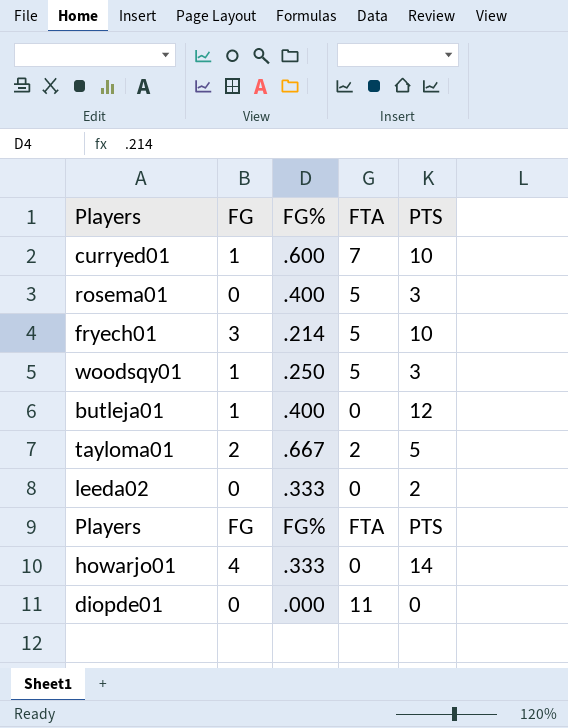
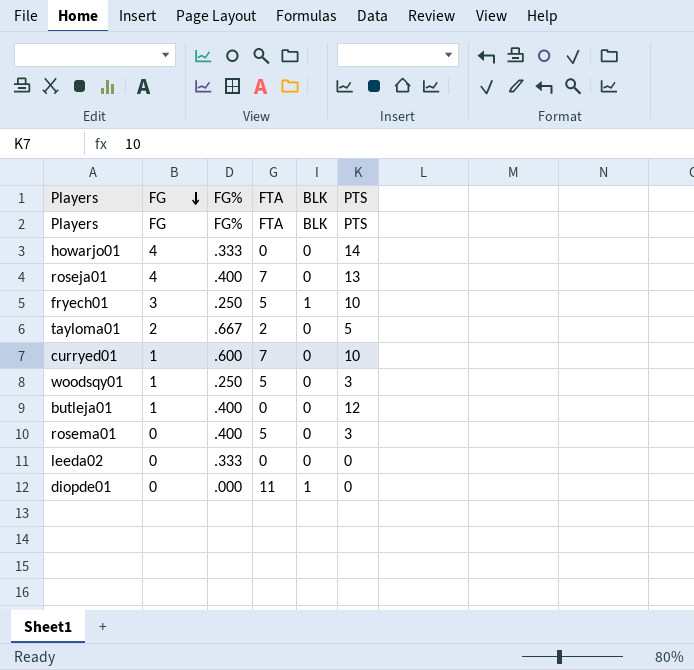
row order: none -> FG descending
column BLK | position: none -> 5
row roseja01: none -> 4 | .400 | 7 | 0 | 13
fryech01 | FG%: .214 -> .250
leeda02 | PTS: 2 -> 0

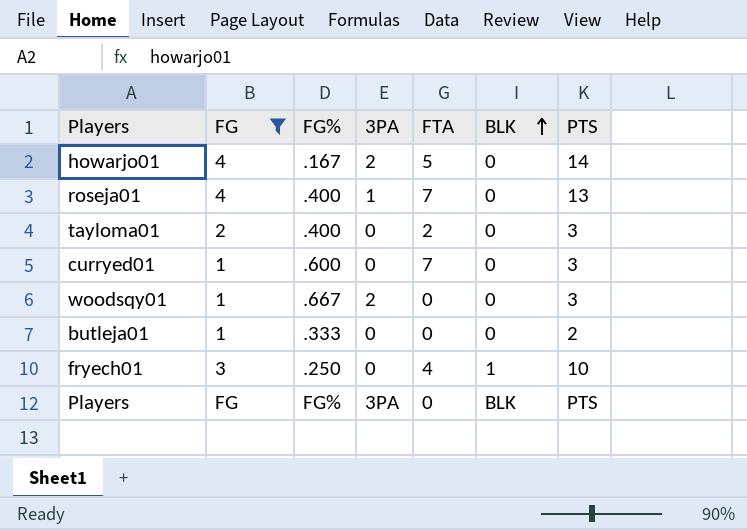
filter: none -> FG != 0
row order: FG descending -> BLK ascending
column 3PA | position: none -> 4
howarjo01 | FG%: .333 -> .167
howarjo01 | FTA: 0 -> 5
tayloma01 | FG%: .667 -> .400
tayloma01 | PTS: 5 -> 3
curryed01 | PTS: 10 -> 3
woodsqy01 | FG%: .250 -> .667
woodsqy01 | FTA: 5 -> 0
butleja01 | FG%: .400 -> .333
butleja01 | PTS: 12 -> 2
fryech01 | FTA: 5 -> 4
Players | FTA: FTA -> 0

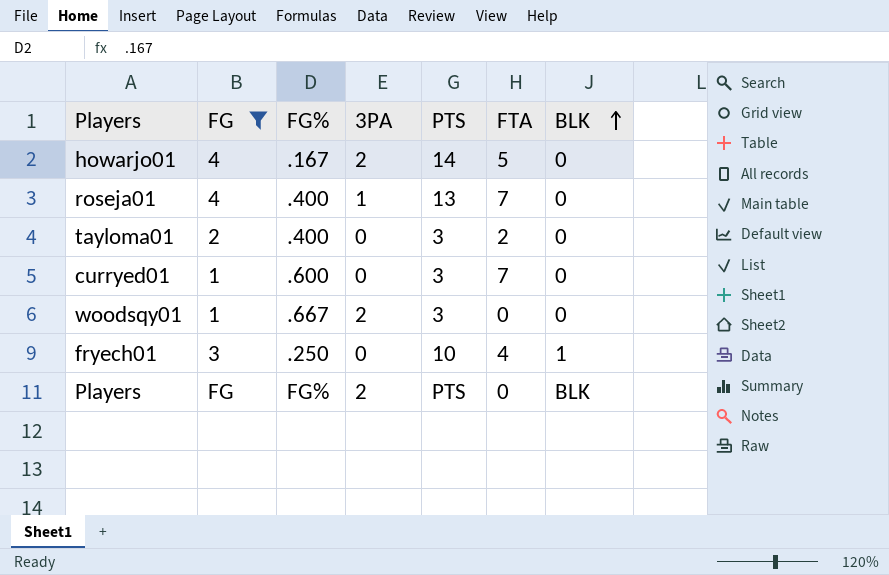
column PTS | position: 7 -> 5
row butleja01: 1 | .333 | 0 | 0 | 0 | 2 -> none
Players | 3PA: 3PA -> 2

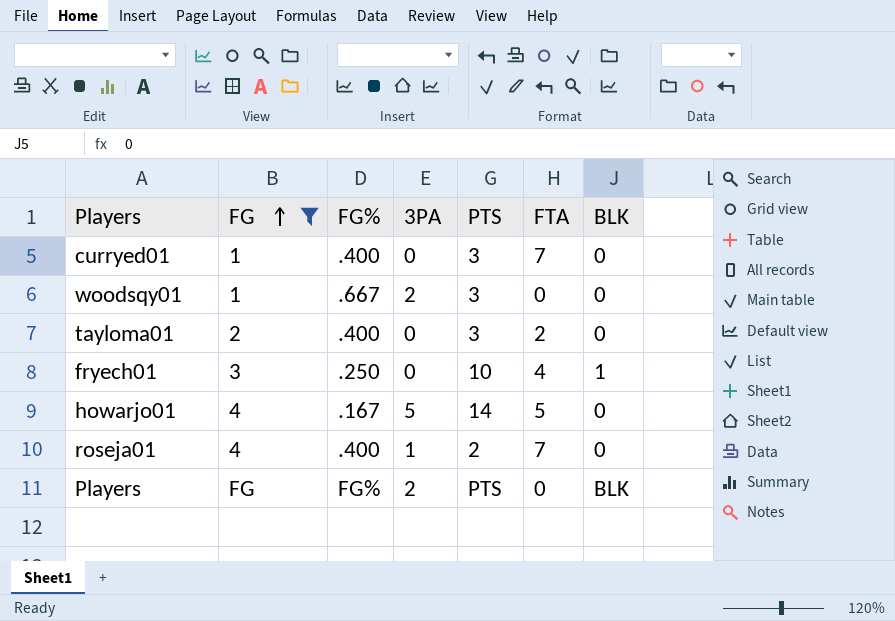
row order: BLK ascending -> FG ascending
curryed01 | FG%: .600 -> .400
howarjo01 | 3PA: 2 -> 5
roseja01 | PTS: 13 -> 2

